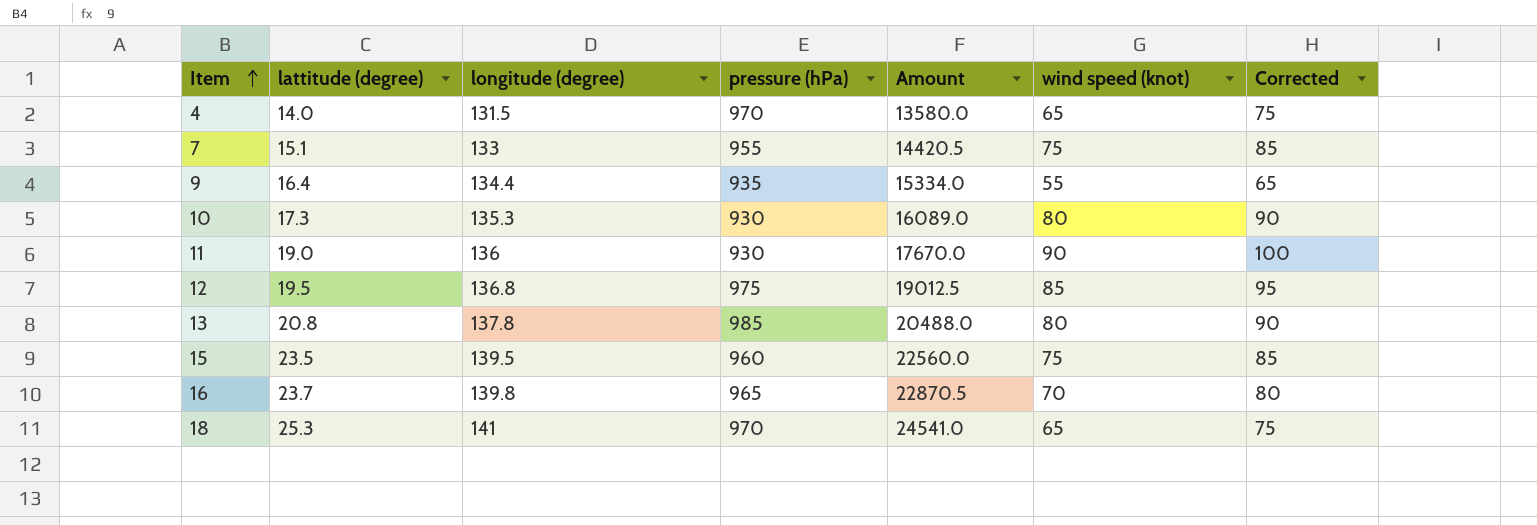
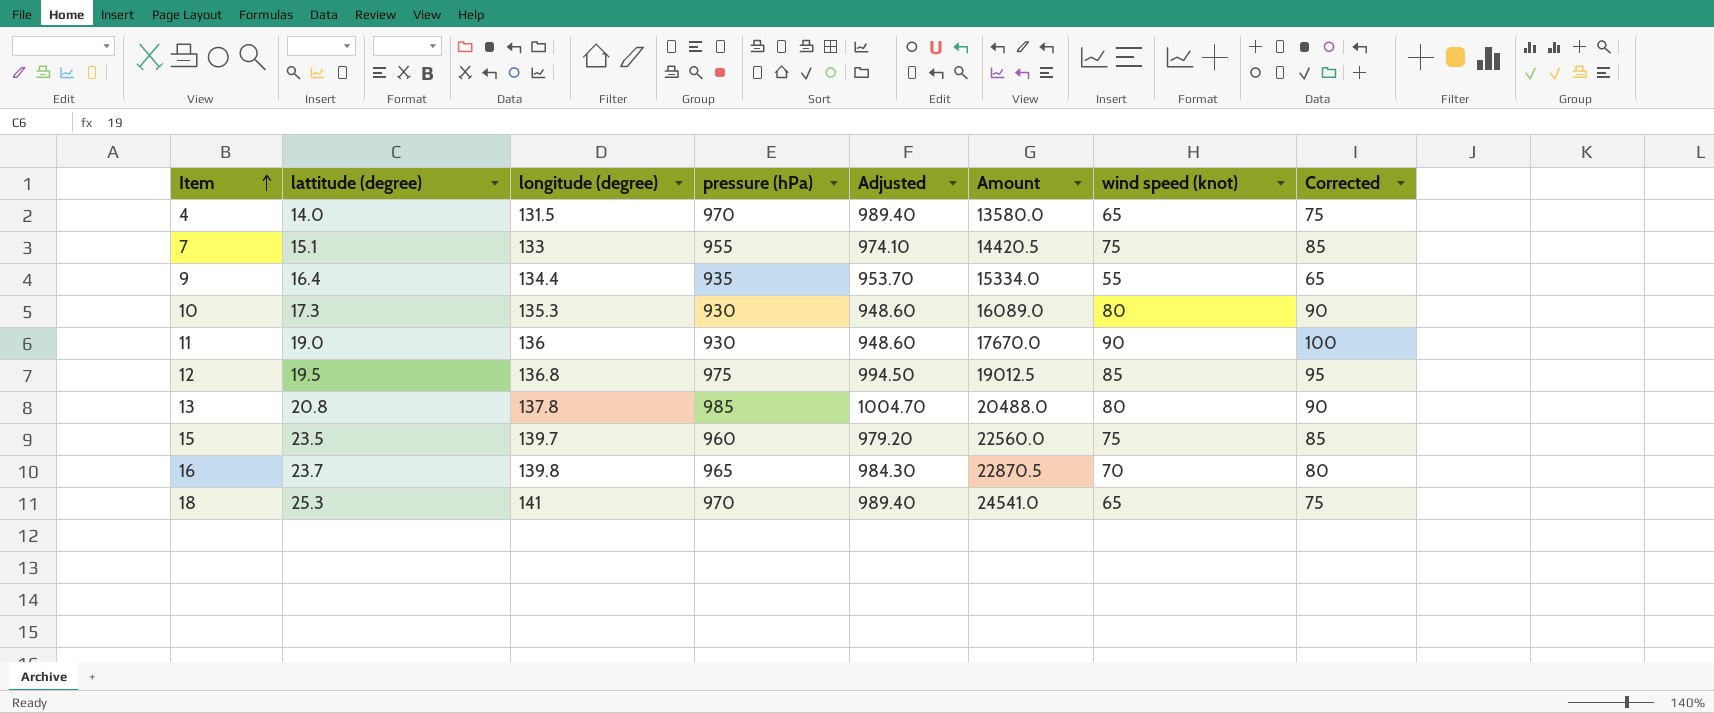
column Adjusted | formula: none -> [pressure (hPa)] * 1.02
15 | longitude (degree): 139.5 -> 139.7

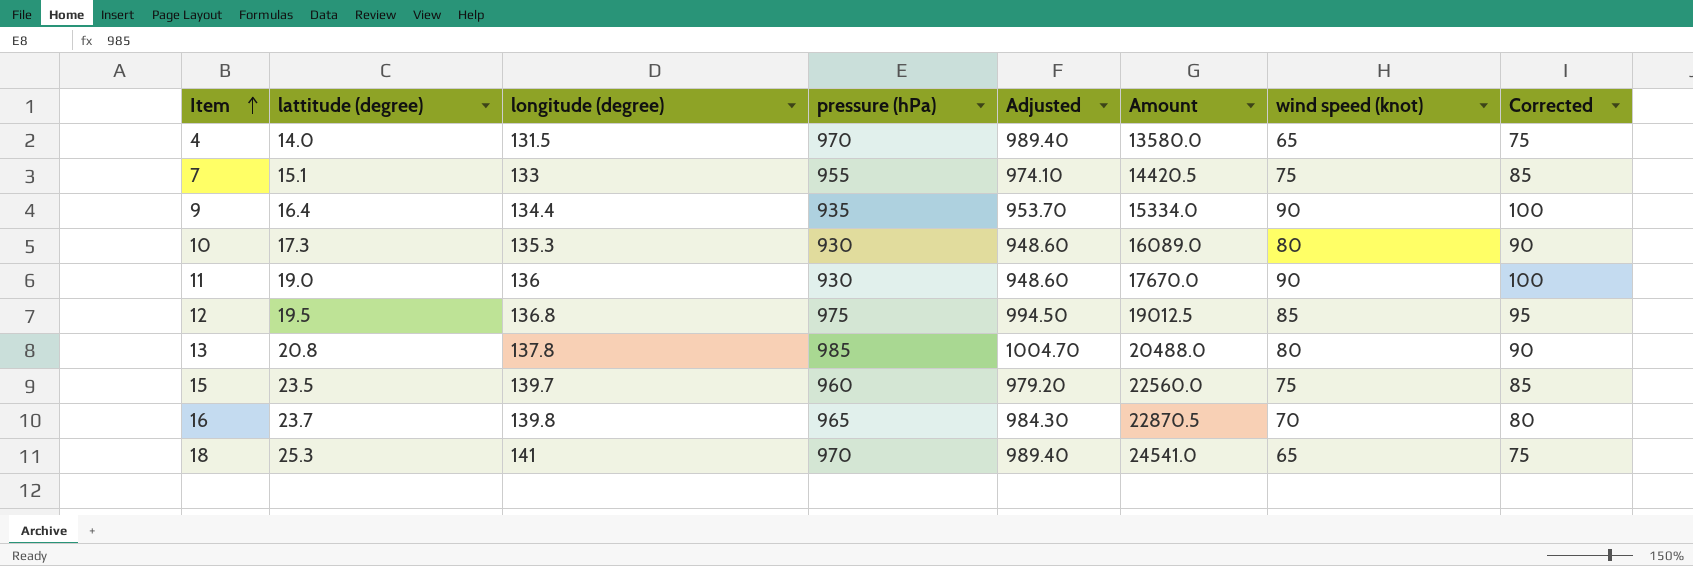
9 | wind speed (knot): 55 -> 90
9 | Corrected: 65 -> 100

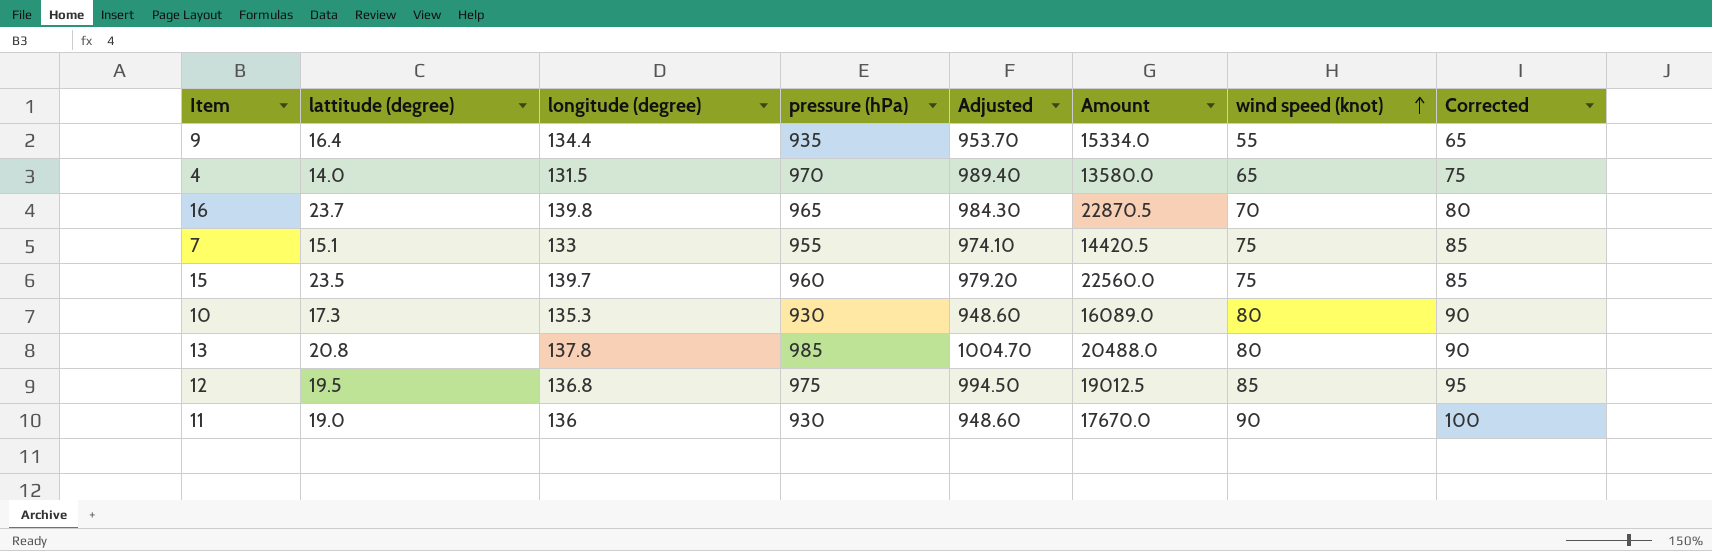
row order: Item ascending -> wind speed (knot) ascending
row 18: 25.3 | 141 | 970 | 989.40 | 24541.0 | 65 | 75 -> none
9 | wind speed (knot): 90 -> 55
9 | Corrected: 100 -> 65

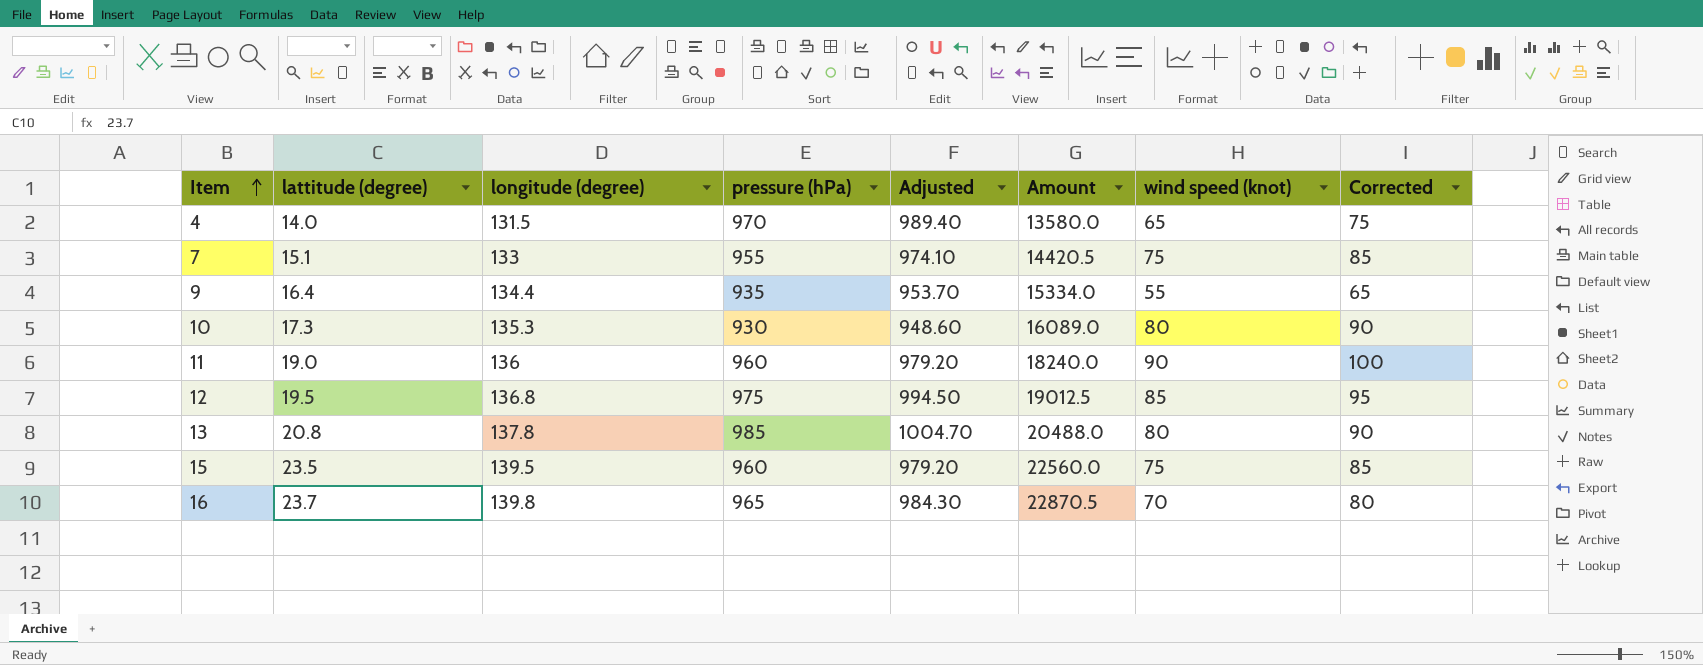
row order: wind speed (knot) ascending -> Item ascending
11 | pressure (hPa): 930 -> 960
11 | Adjusted: 948.60 -> 979.20
11 | Amount: 17670.0 -> 18240.0
15 | longitude (degree): 139.7 -> 139.5

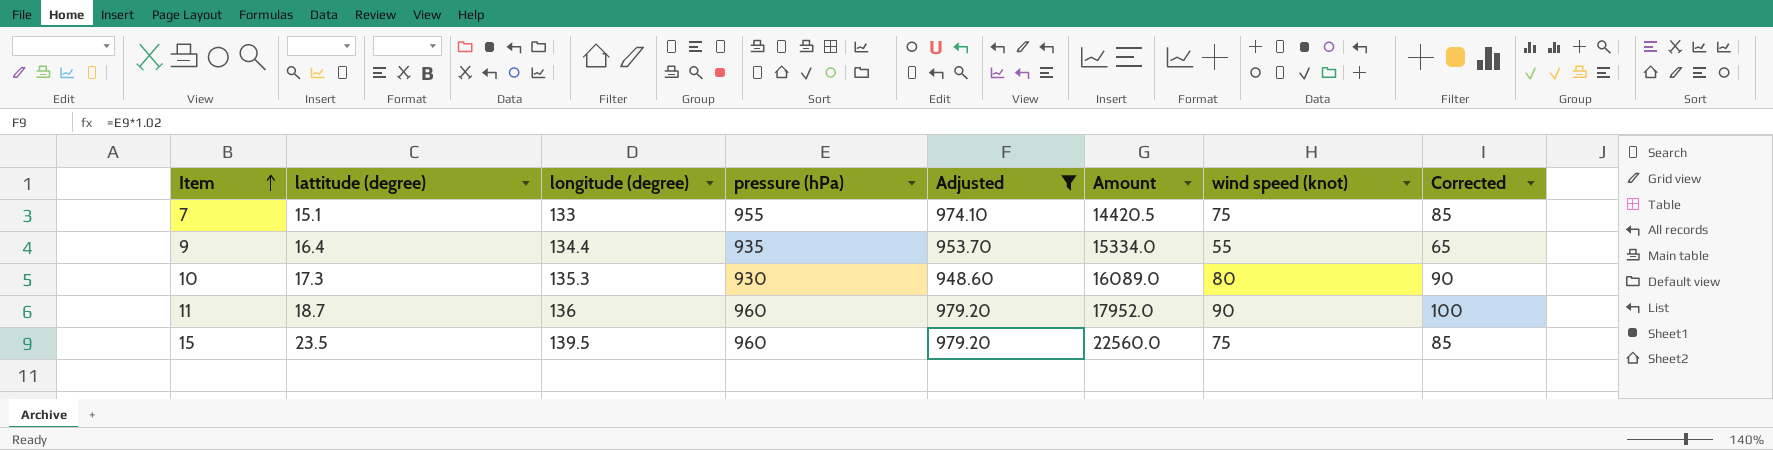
filter: none -> Adjusted <= 979.20
11 | lattitude (degree): 19.0 -> 18.7
11 | Amount: 18240.0 -> 17952.0

